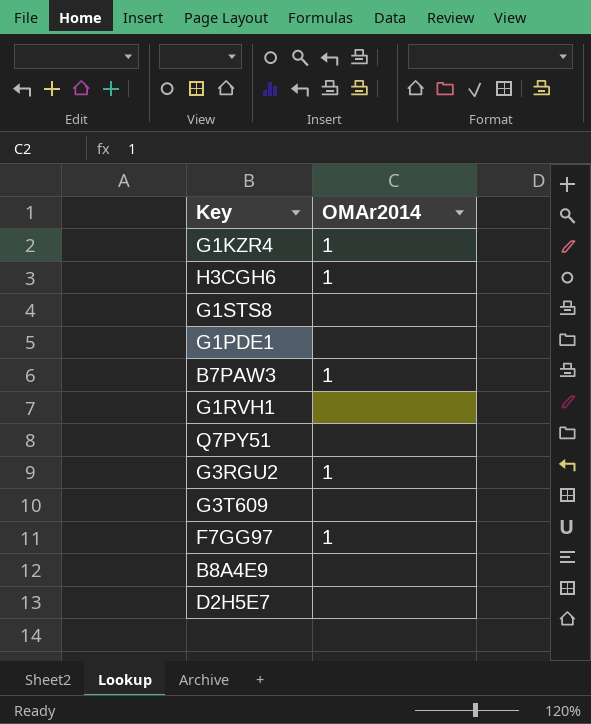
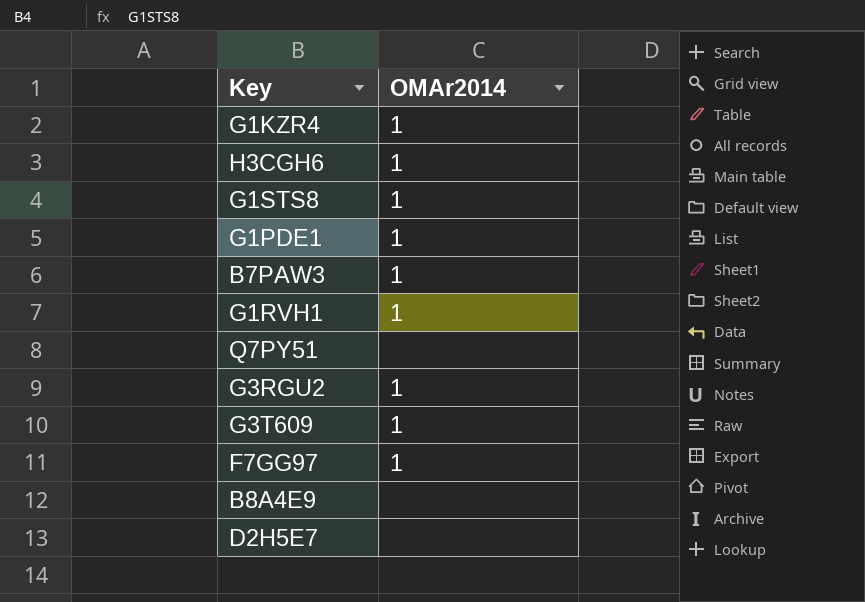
G1STS8 | OMAr2014: none -> 1
G1PDE1 | OMAr2014: none -> 1
G1RVH1 | OMAr2014: none -> 1
G3T609 | OMAr2014: none -> 1

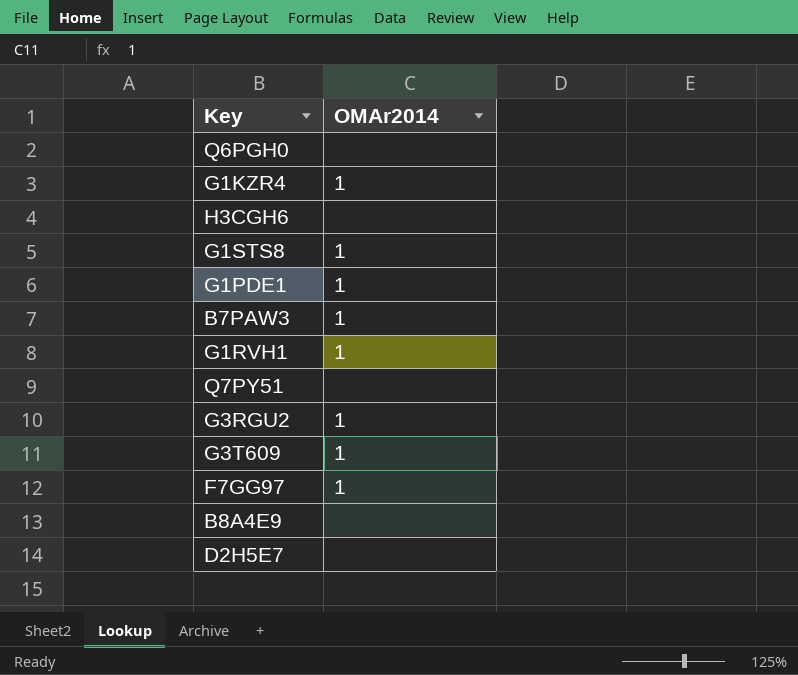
row Q6PGH0: none -> none
H3CGH6 | OMAr2014: 1 -> none

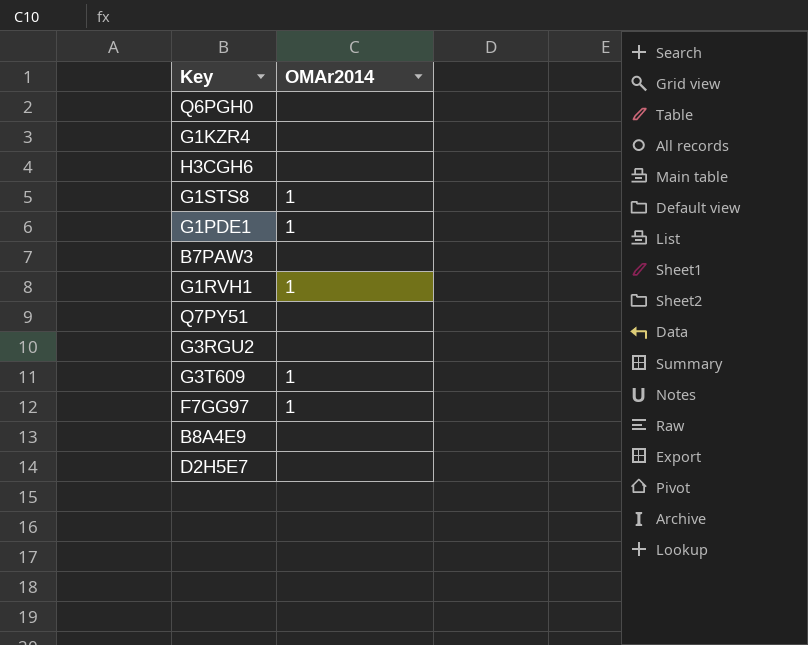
G1KZR4 | OMAr2014: 1 -> none
B7PAW3 | OMAr2014: 1 -> none
G3RGU2 | OMAr2014: 1 -> none

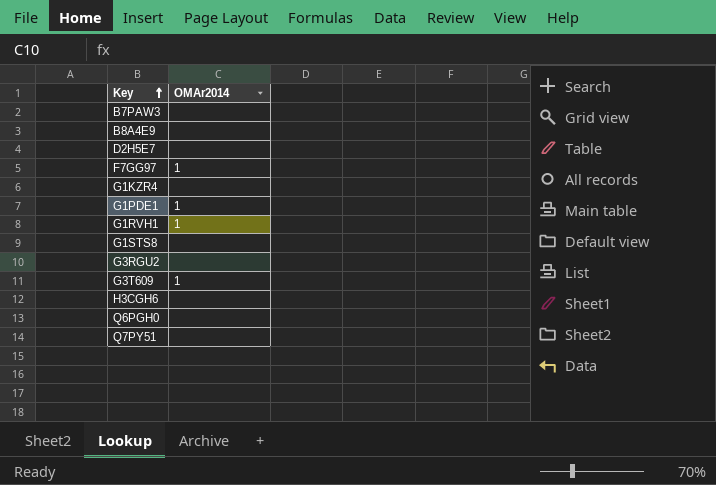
row order: none -> Key ascending
G1STS8 | OMAr2014: 1 -> none

